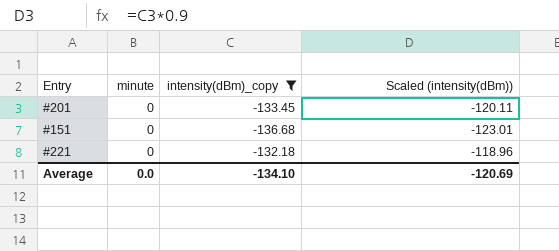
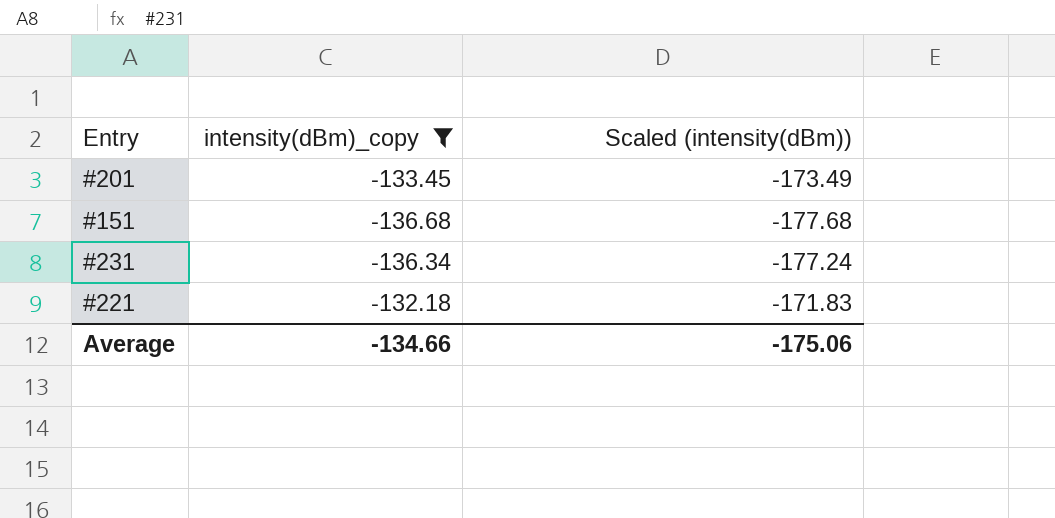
column minute | position: 2 -> none
column Scaled (intensity(dBm)) | formula: [intensity(dBm)_copy] * 0.9 -> [intensity(dBm)_copy] * 1.3
row #231: none -> -136.34 | -177.24
Average | intensity(dBm)_copy: -134.10 -> -134.66
Average | Scaled (intensity(dBm)): -120.69 -> -175.06

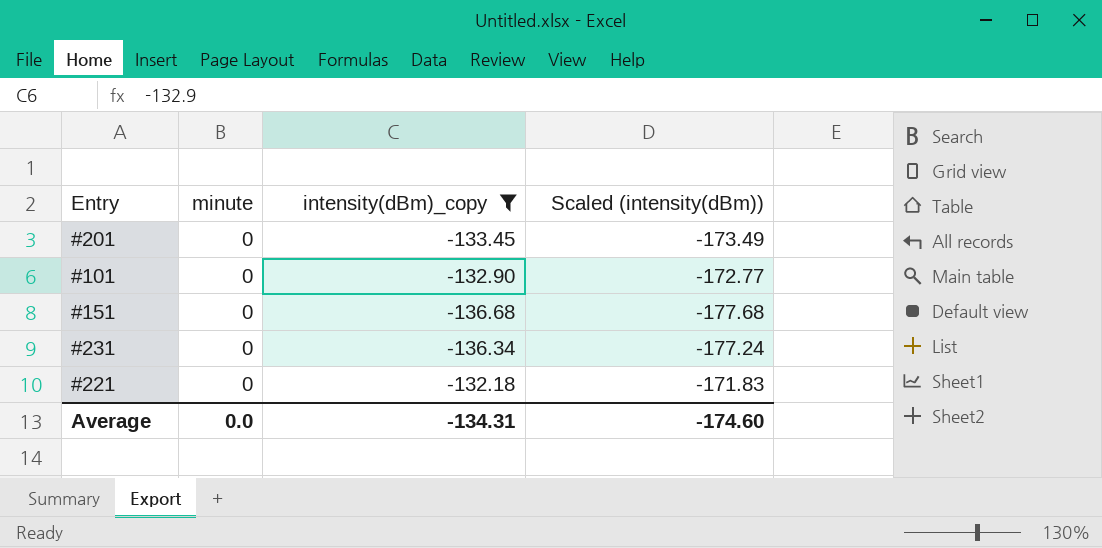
column minute | position: none -> 2
row #101: none -> 0 | -132.90 | -172.77
Average | intensity(dBm)_copy: -134.66 -> -134.31
Average | Scaled (intensity(dBm)): -175.06 -> -174.60

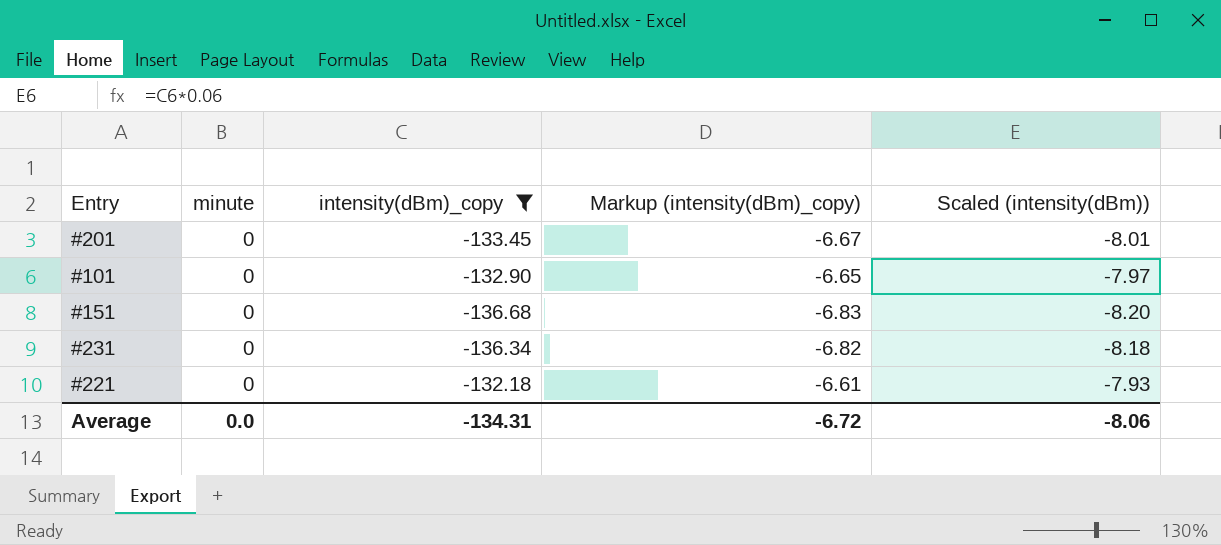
column Markup (intensity(dBm)_copy) | formula: none -> [intensity(dBm)_copy] * 0.05
column Scaled (intensity(dBm)) | formula: [intensity(dBm)_copy] * 1.3 -> [intensity(dBm)_copy] * 0.06
Average | Scaled (intensity(dBm)): -174.60 -> -8.06

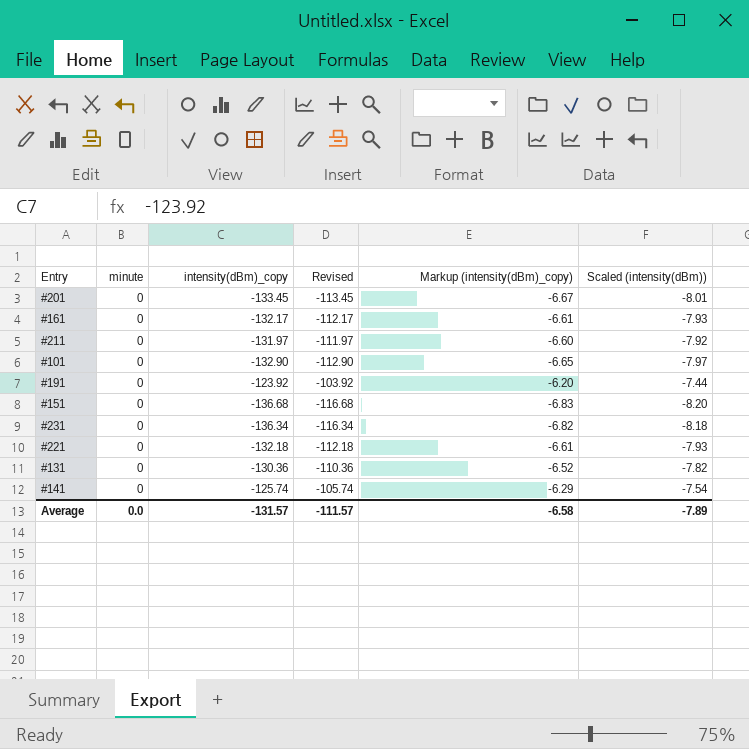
filter: intensity(dBm)_copy <= -132.18 -> none
column Revised | formula: none -> [intensity(dBm)_copy] + 20
Average | intensity(dBm)_copy: -134.31 -> -131.57
Average | Markup (intensity(dBm)_copy): -6.72 -> -6.58
Average | Scaled (intensity(dBm)): -8.06 -> -7.89

